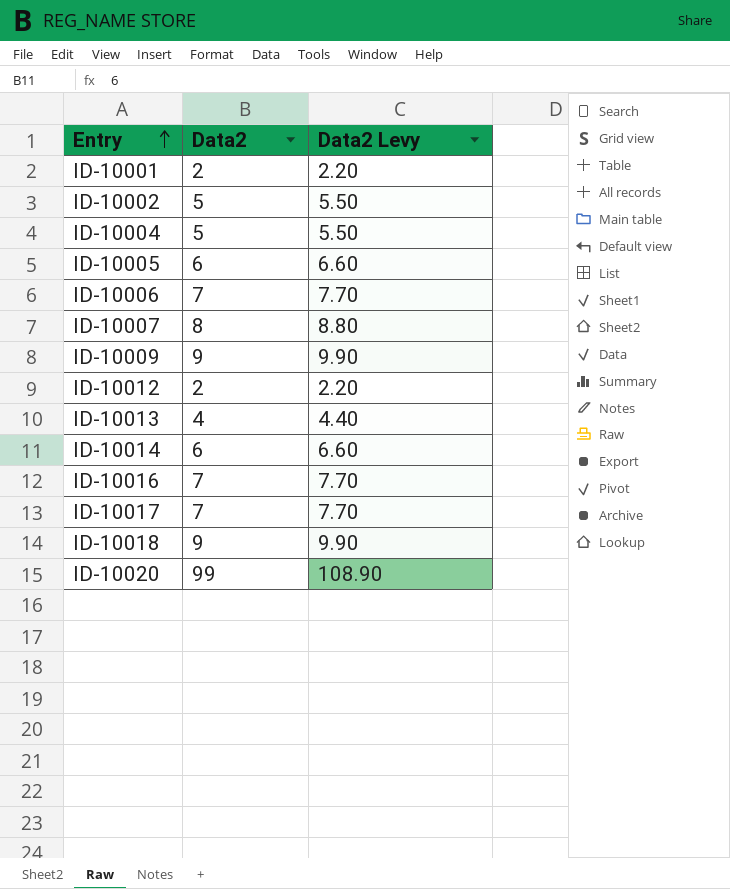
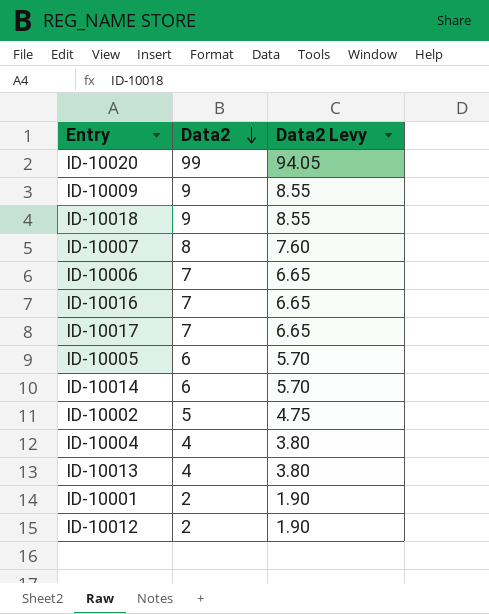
row order: Entry ascending -> Data2 descending
column Data2 Levy | formula: [Data2] * 1.1 -> [Data2] * 0.95
ID-10004 | Data2: 5 -> 4

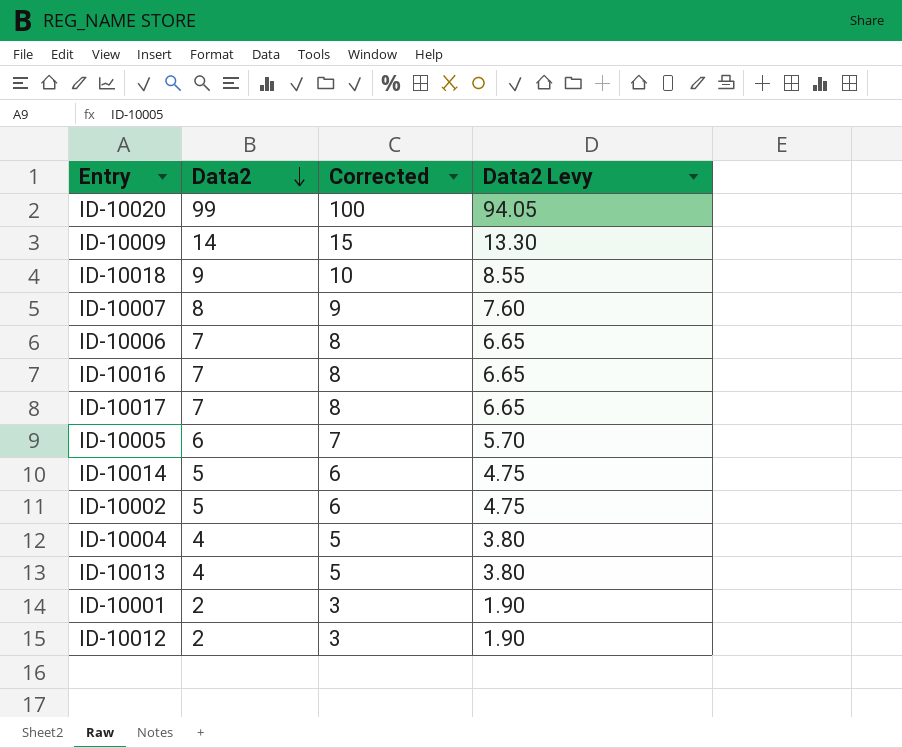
column Corrected | formula: none -> [Data2] + 1
ID-10009 | Data2: 9 -> 14
ID-10009 | Data2 Levy: 8.55 -> 13.30
ID-10014 | Data2: 6 -> 5
ID-10014 | Data2 Levy: 5.70 -> 4.75

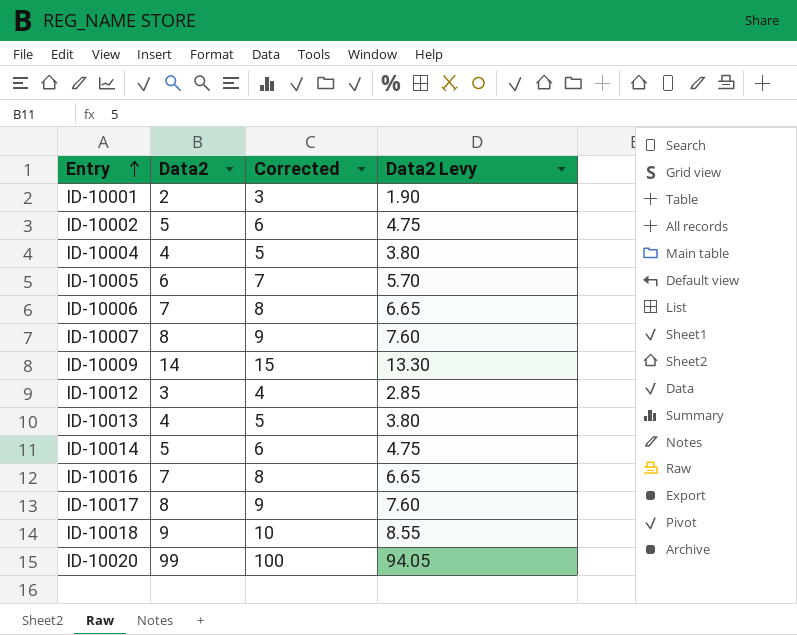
row order: Data2 descending -> Entry ascending
ID-10012 | Data2: 2 -> 3
ID-10012 | Corrected: 3 -> 4
ID-10012 | Data2 Levy: 1.90 -> 2.85
ID-10017 | Data2: 7 -> 8
ID-10017 | Corrected: 8 -> 9
ID-10017 | Data2 Levy: 6.65 -> 7.60

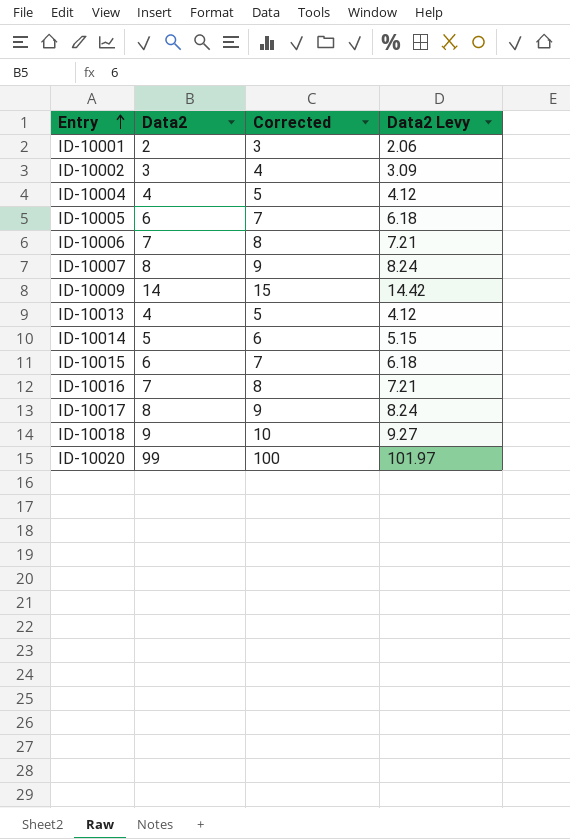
column Data2 Levy | formula: [Data2] * 0.95 -> [Data2] * 1.03
row ID-10012: 3 | 4 | 2.85 -> none
ID-10002 | Data2: 5 -> 3
ID-10002 | Corrected: 6 -> 4
row ID-10015: none -> 6 | 7 | 6.18

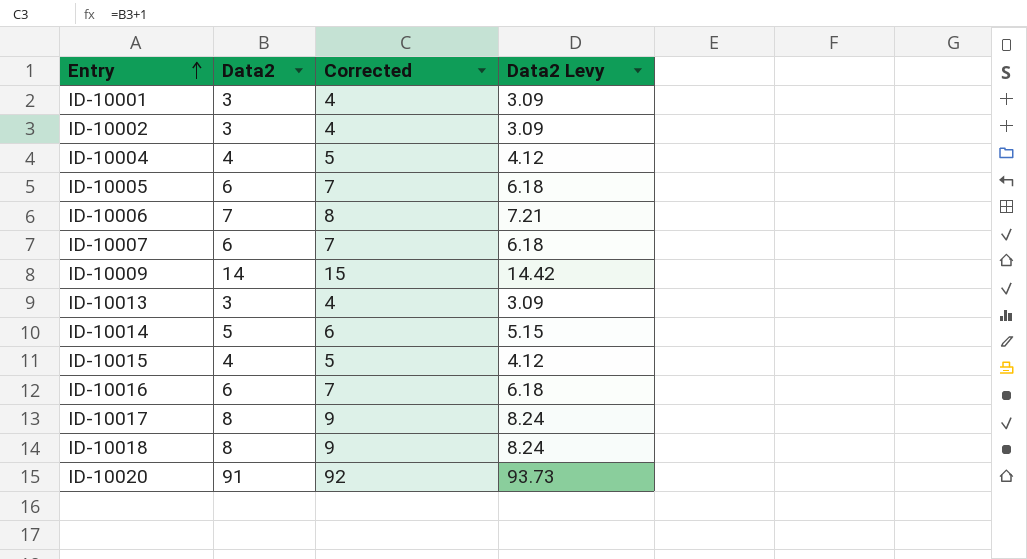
ID-10001 | Data2: 2 -> 3
ID-10001 | Corrected: 3 -> 4
ID-10001 | Data2 Levy: 2.06 -> 3.09
ID-10007 | Data2: 8 -> 6
ID-10007 | Corrected: 9 -> 7
ID-10007 | Data2 Levy: 8.24 -> 6.18
ID-10013 | Data2: 4 -> 3
ID-10013 | Corrected: 5 -> 4
ID-10013 | Data2 Levy: 4.12 -> 3.09
ID-10015 | Data2: 6 -> 4
ID-10015 | Corrected: 7 -> 5
ID-10015 | Data2 Levy: 6.18 -> 4.12
ID-10016 | Data2: 7 -> 6
ID-10016 | Corrected: 8 -> 7
ID-10016 | Data2 Levy: 7.21 -> 6.18
ID-10018 | Data2: 9 -> 8
ID-10018 | Corrected: 10 -> 9
ID-10018 | Data2 Levy: 9.27 -> 8.24
ID-10020 | Data2: 99 -> 91
ID-10020 | Corrected: 100 -> 92
ID-10020 | Data2 Levy: 101.97 -> 93.73

